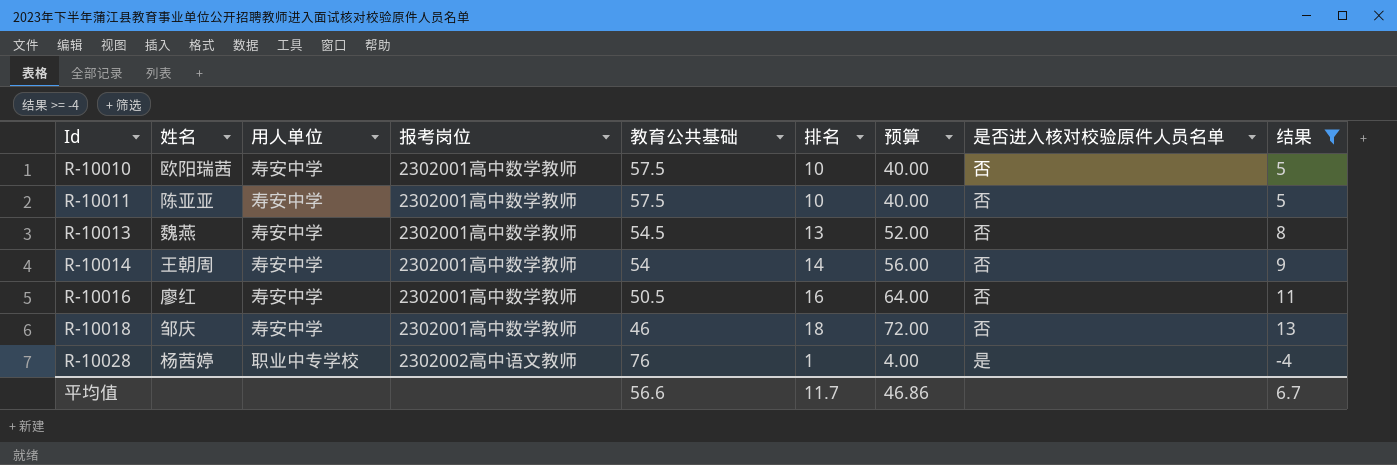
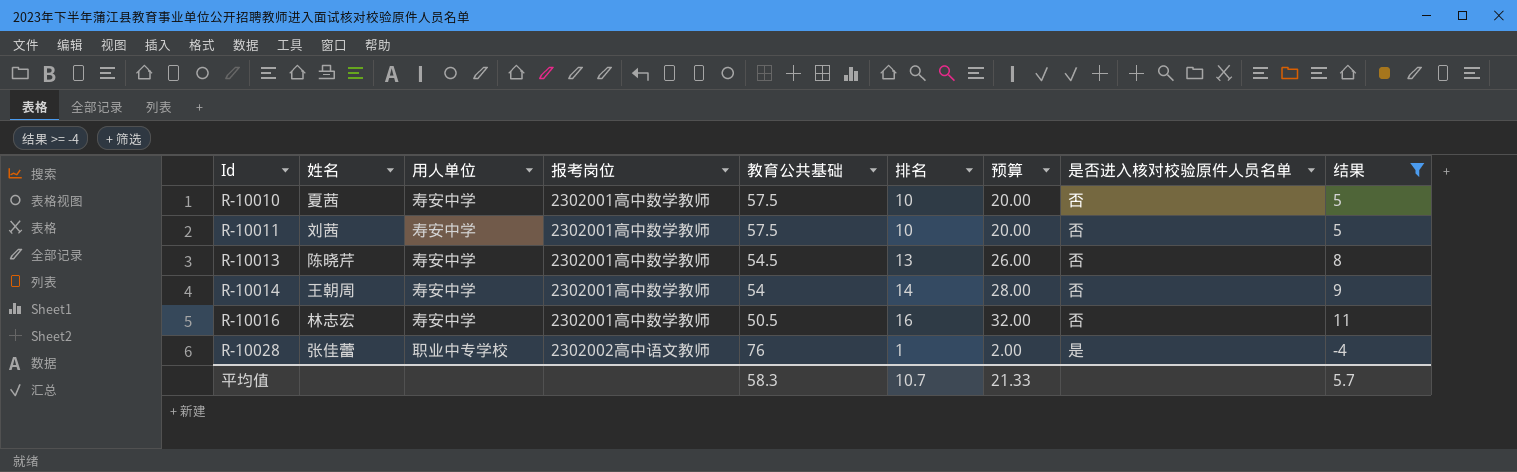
column 预算 | formula: [排名] * 4 -> [排名] * 2
row R-10018: 邹庆 | 寿安中学 | 2302001高中数学教师 | 46 | 18 | 72.00 | 否 | 13 -> none
R-10010 | 姓名: 欧阳瑞茜 -> 夏茜
R-10011 | 姓名: 陈亚亚 -> 刘茜
R-10013 | 姓名: 魏燕 -> 陈晓芹
R-10016 | 姓名: 廖红 -> 林志宏
R-10028 | 姓名: 杨茜婷 -> 张佳蕾
平均值 | 教育公共基础: 56.6 -> 58.3
平均值 | 排名: 11.7 -> 10.7
平均值 | 预算: 46.86 -> 21.33
平均值 | 结果: 6.7 -> 5.7

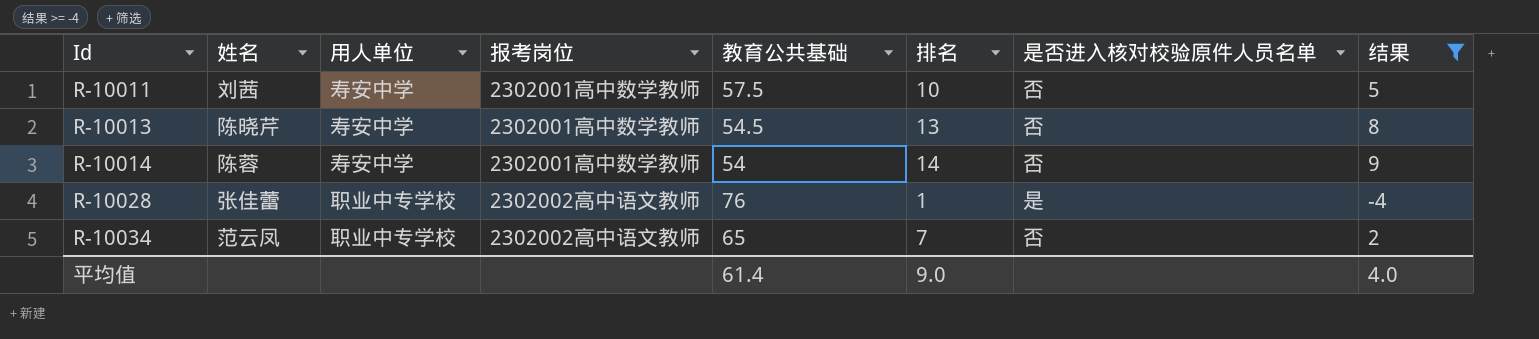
column 预算 | formula: [排名] * 2 -> none
row R-10010: 夏茜 | 寿安中学 | 2302001高中数学教师 | 57.5 | 10 | 20.00 | 否 | 5 -> none
row R-10016: 林志宏 | 寿安中学 | 2302001高中数学教师 | 50.5 | 16 | 32.00 | 否 | 11 -> none
R-10014 | 姓名: 王朝周 -> 陈蓉
row R-10034: none -> 范云凤 | 职业中专学校 | 2302002高中语文教师 | 65 | 7 | 否 | 2
平均值 | 教育公共基础: 58.3 -> 61.4
平均值 | 排名: 10.7 -> 9.0
平均值 | 结果: 5.7 -> 4.0

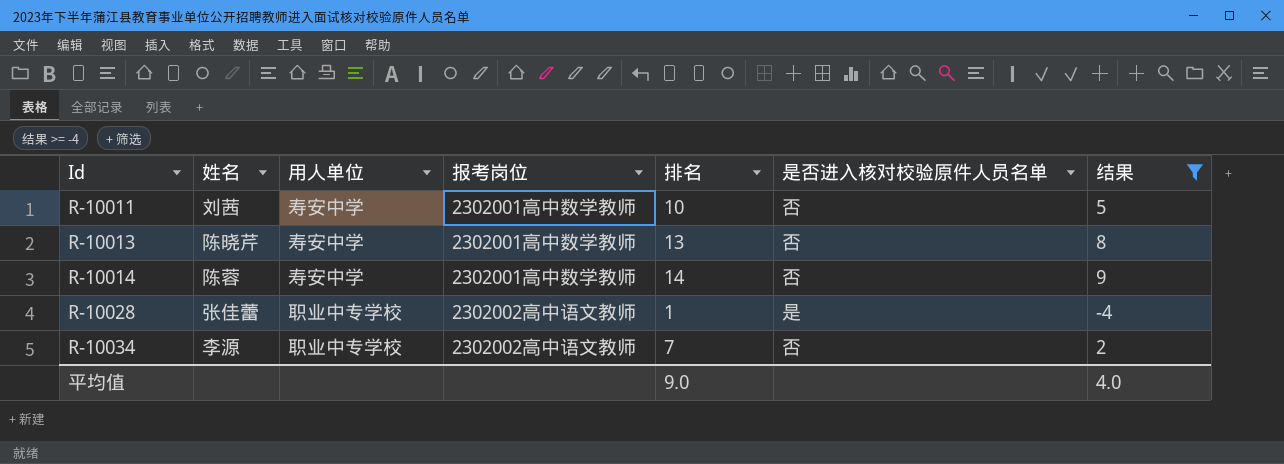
column 教育公共基础 | position: 5 -> none
R-10034 | 姓名: 范云凤 -> 李源

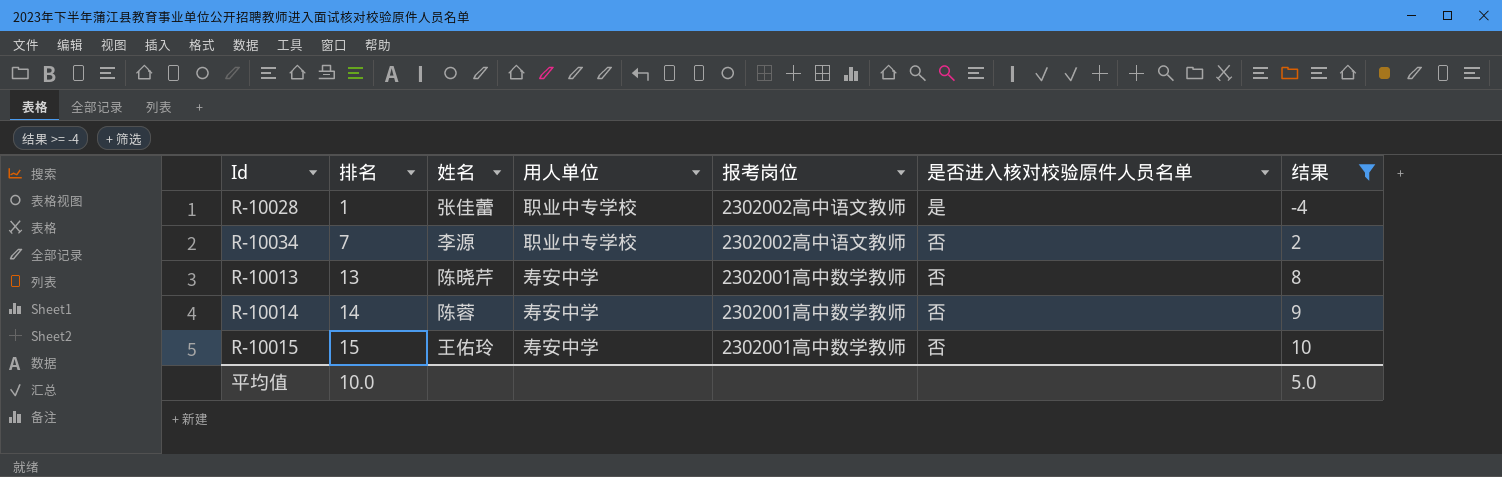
row order: Id ascending -> 排名 ascending
column 排名 | position: 5 -> 2
row R-10011: 刘茜 | 寿安中学 | 2302001高中数学教师 | 10 | 否 | 5 -> none
row R-10015: none -> 15 | 王佑玲 | 寿安中学 | 2302001高中数学教师 | 否 | 10
平均值 | 排名: 9.0 -> 10.0
平均值 | 结果: 4.0 -> 5.0

